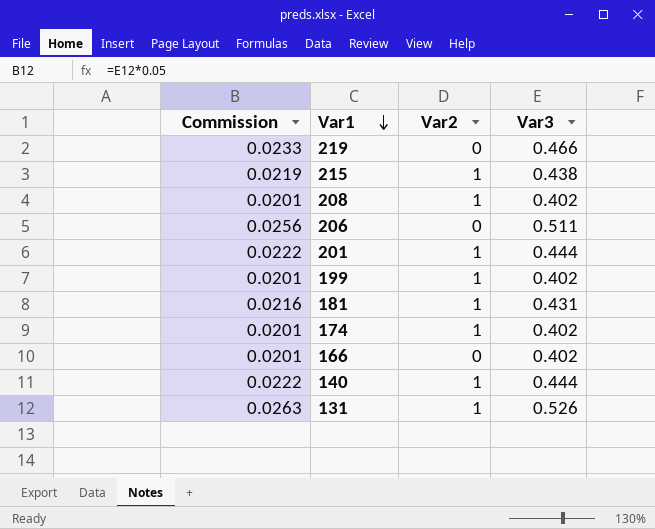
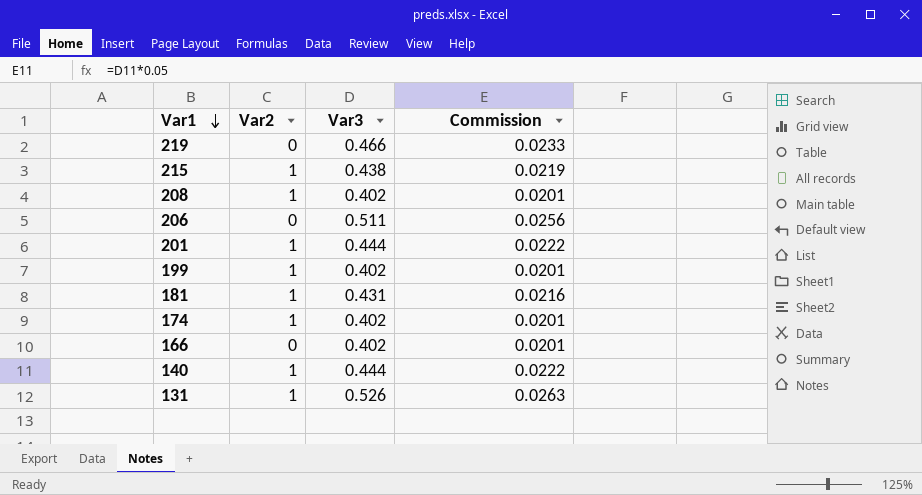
column Commission | position: 1 -> 4

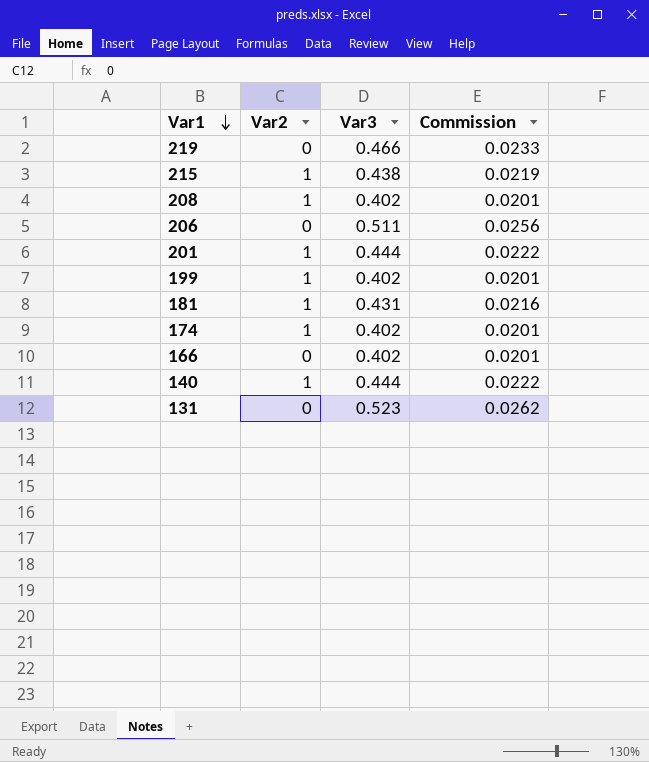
131 | Var2: 1 -> 0
131 | Var3: 0.526 -> 0.523
131 | Commission: 0.0263 -> 0.0262

